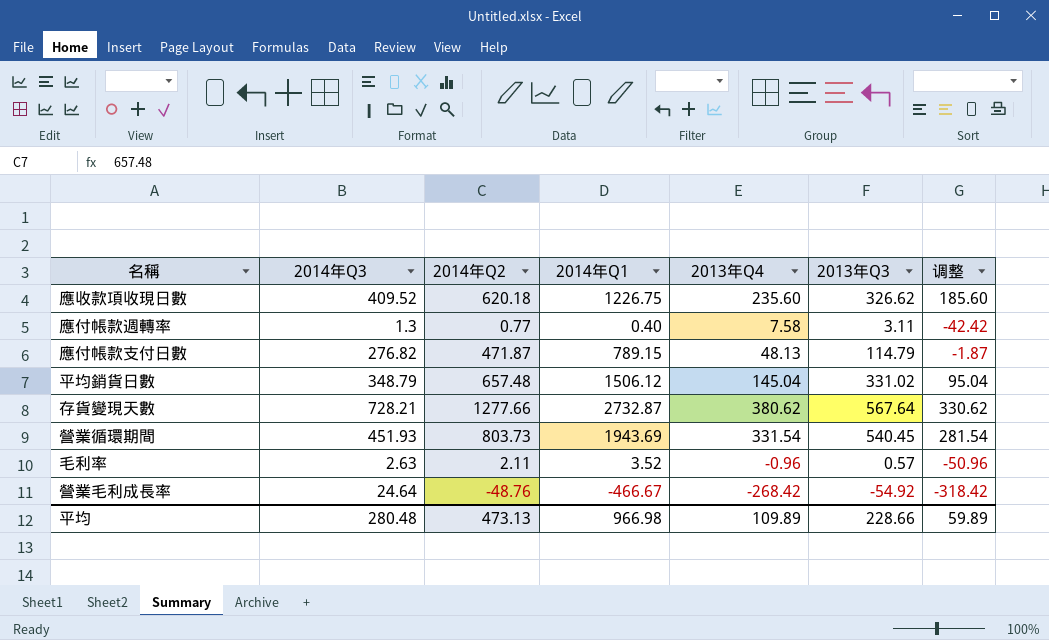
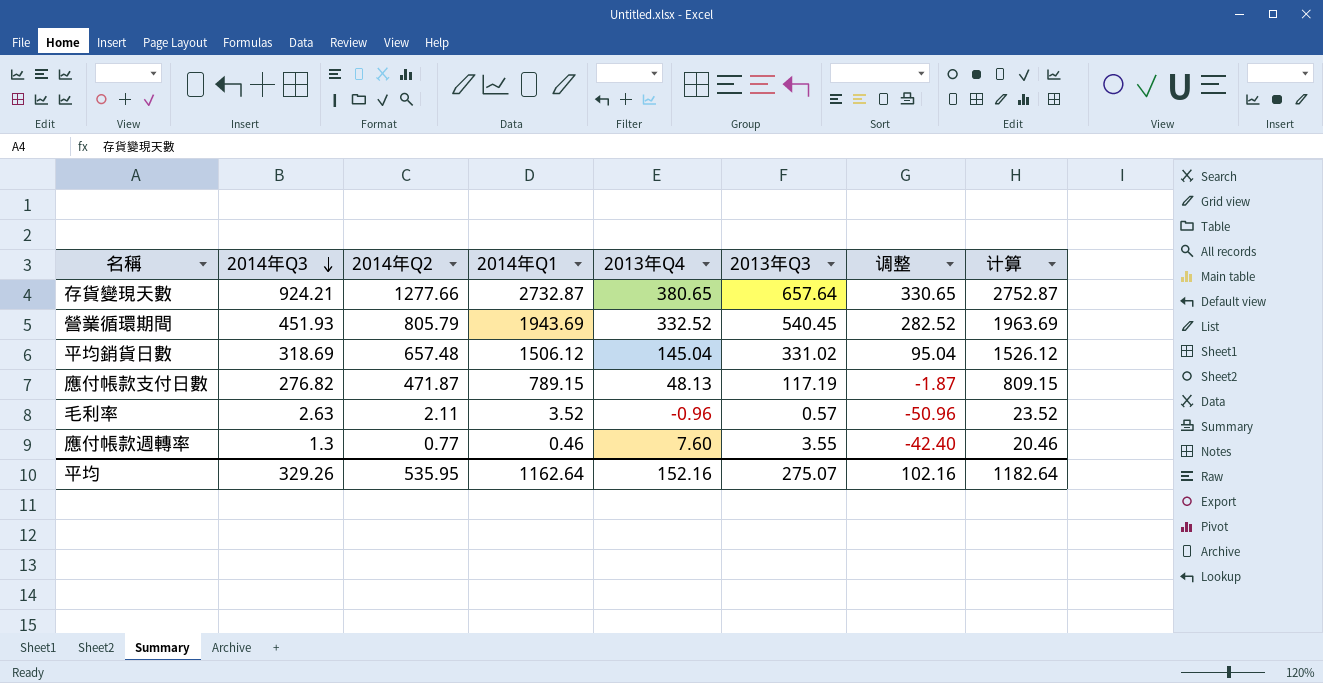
row order: none -> 2014年Q3 descending
column 计算 | formula: none -> [2014年Q1] + 20
row 應收款項收現日數: 409.52 | 620.18 | 1226.75 | 235.60 | 326.62 | 185.60 -> none
row 營業毛利成長率: 24.64 | -48.76 | -466.67 | -268.42 | -54.92 | -318.42 -> none
存貨變現天數 | 2014年Q3: 728.21 -> 924.21
存貨變現天數 | 2013年Q4: 380.62 -> 380.65
存貨變現天數 | 2013年Q3: 567.64 -> 657.64
存貨變現天數 | 调整: 330.62 -> 330.65
營業循環期間 | 2014年Q2: 803.73 -> 805.79
營業循環期間 | 2013年Q4: 331.54 -> 332.52
營業循環期間 | 调整: 281.54 -> 282.52
平均銷貨日數 | 2014年Q3: 348.79 -> 318.69
應付帳款支付日數 | 2013年Q3: 114.79 -> 117.19
應付帳款週轉率 | 2014年Q1: 0.40 -> 0.46
應付帳款週轉率 | 2013年Q4: 7.58 -> 7.60
應付帳款週轉率 | 2013年Q3: 3.11 -> 3.55
應付帳款週轉率 | 调整: -42.42 -> -42.40
平均 | 2014年Q3: 280.48 -> 329.26
平均 | 2014年Q2: 473.13 -> 535.95
平均 | 2014年Q1: 966.98 -> 1162.64
平均 | 2013年Q4: 109.89 -> 152.16
平均 | 2013年Q3: 228.66 -> 275.07
平均 | 调整: 59.89 -> 102.16

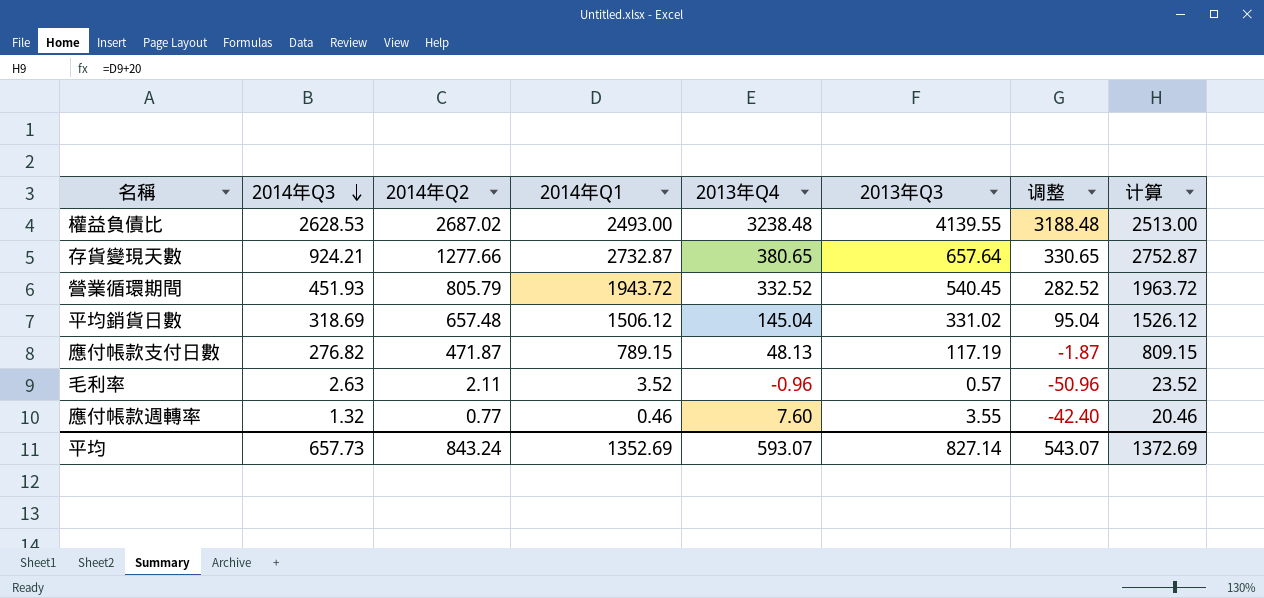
row 權益負債比: none -> 2628.53 | 2687.02 | 2493.00 | 3238.48 | 4139.55 | 3188.48 | 2513.00
營業循環期間 | 2014年Q1: 1943.69 -> 1943.72
營業循環期間 | 计算: 1963.69 -> 1963.72
應付帳款週轉率 | 2014年Q3: 1.3 -> 1.32
平均 | 2014年Q3: 329.26 -> 657.73
平均 | 2014年Q2: 535.95 -> 843.24
平均 | 2014年Q1: 1162.64 -> 1352.69
平均 | 2013年Q4: 152.16 -> 593.07
平均 | 2013年Q3: 275.07 -> 827.14
平均 | 调整: 102.16 -> 543.07
平均 | 计算: 1182.64 -> 1372.69

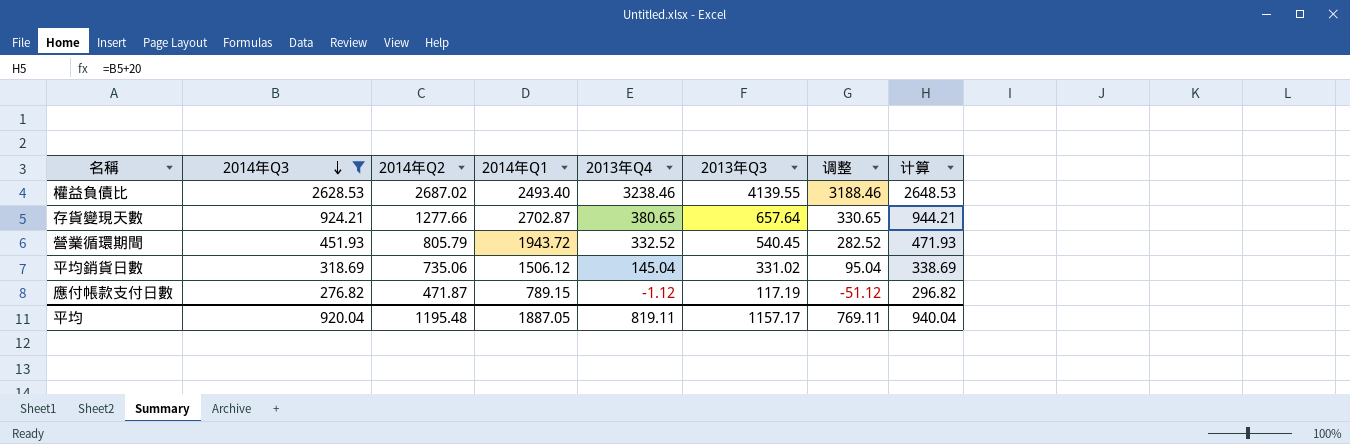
filter: none -> 2014年Q3 >= 276.82
column 计算 | formula: [2014年Q1] + 20 -> [2014年Q3] + 20
權益負債比 | 2014年Q1: 2493.00 -> 2493.40
權益負債比 | 2013年Q4: 3238.48 -> 3238.46
權益負債比 | 调整: 3188.48 -> 3188.46
存貨變現天數 | 2014年Q1: 2732.87 -> 2702.87
平均銷貨日數 | 2014年Q2: 657.48 -> 735.06
應付帳款支付日數 | 2013年Q4: 48.13 -> -1.12
應付帳款支付日數 | 调整: -1.87 -> -51.12
平均 | 2014年Q3: 657.73 -> 920.04
平均 | 2014年Q2: 843.24 -> 1195.48
平均 | 2014年Q1: 1352.69 -> 1887.05
平均 | 2013年Q4: 593.07 -> 819.11
平均 | 2013年Q3: 827.14 -> 1157.17
平均 | 调整: 543.07 -> 769.11
平均 | 计算: 1372.69 -> 940.04

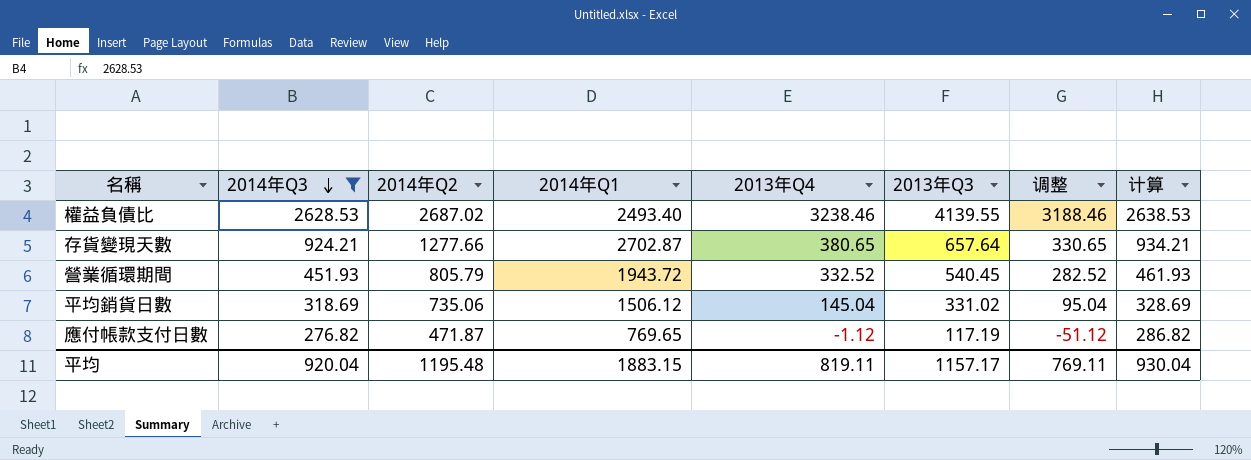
column 计算 | formula: [2014年Q3] + 20 -> [2014年Q3] + 10
應付帳款支付日數 | 2014年Q1: 789.15 -> 769.65
平均 | 2014年Q1: 1887.05 -> 1883.15
平均 | 计算: 940.04 -> 930.04

